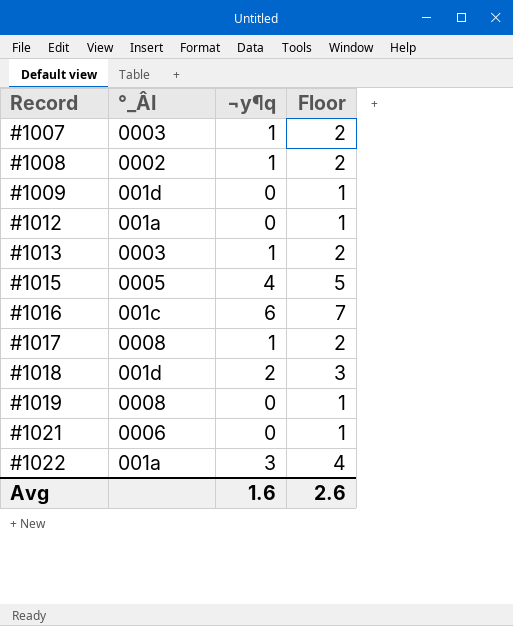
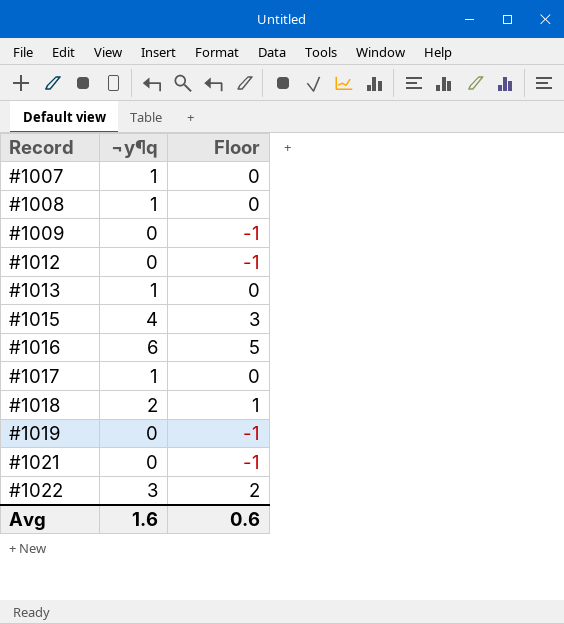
column °_ÂI | position: 2 -> none
column Floor | formula: [¬y¶q] + 1 -> [¬y¶q] - 1
Avg | Floor: 2.6 -> 0.6

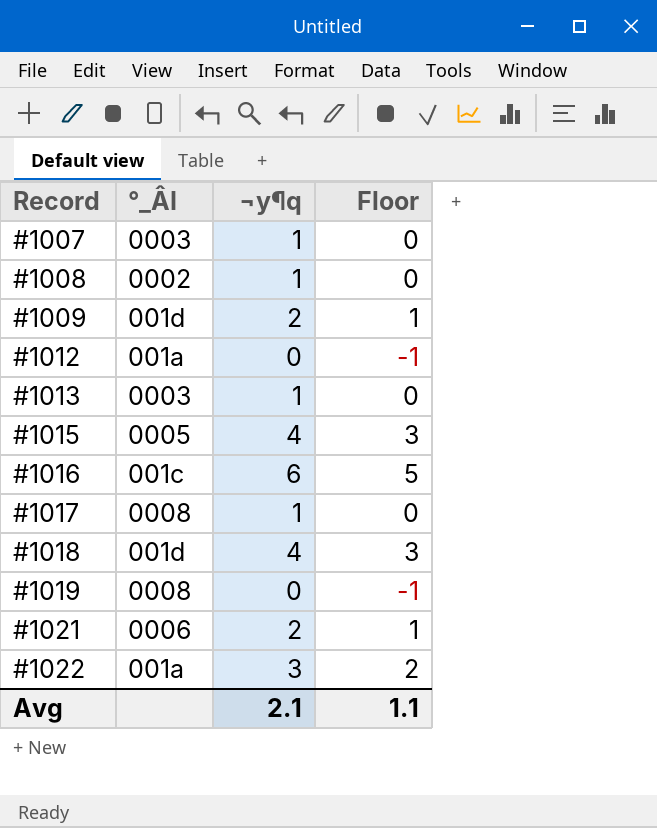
column °_ÂI | position: none -> 2
#1009 | ¬y¶q: 0 -> 2
#1009 | Floor: -1 -> 1
#1018 | ¬y¶q: 2 -> 4
#1018 | Floor: 1 -> 3
#1021 | ¬y¶q: 0 -> 2
#1021 | Floor: -1 -> 1
Avg | ¬y¶q: 1.6 -> 2.1
Avg | Floor: 0.6 -> 1.1

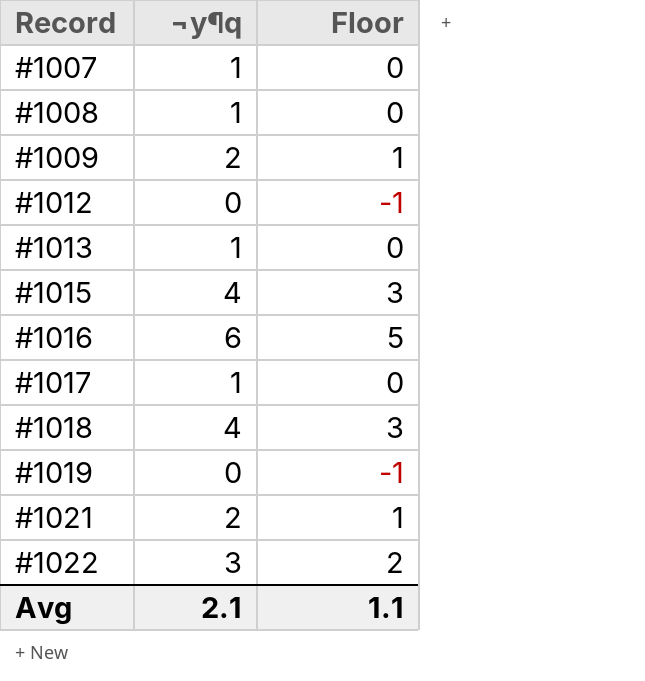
column °_ÂI | position: 2 -> none

